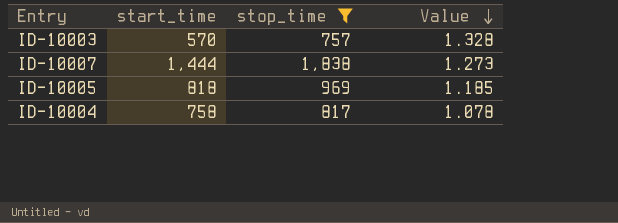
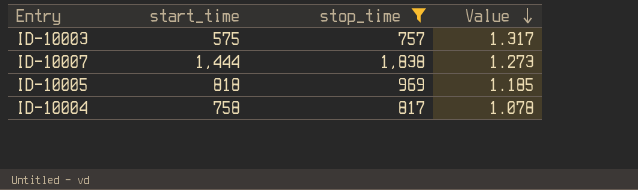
ID-10003 | start_time: 570 -> 575
ID-10003 | Value: 1.328 -> 1.317

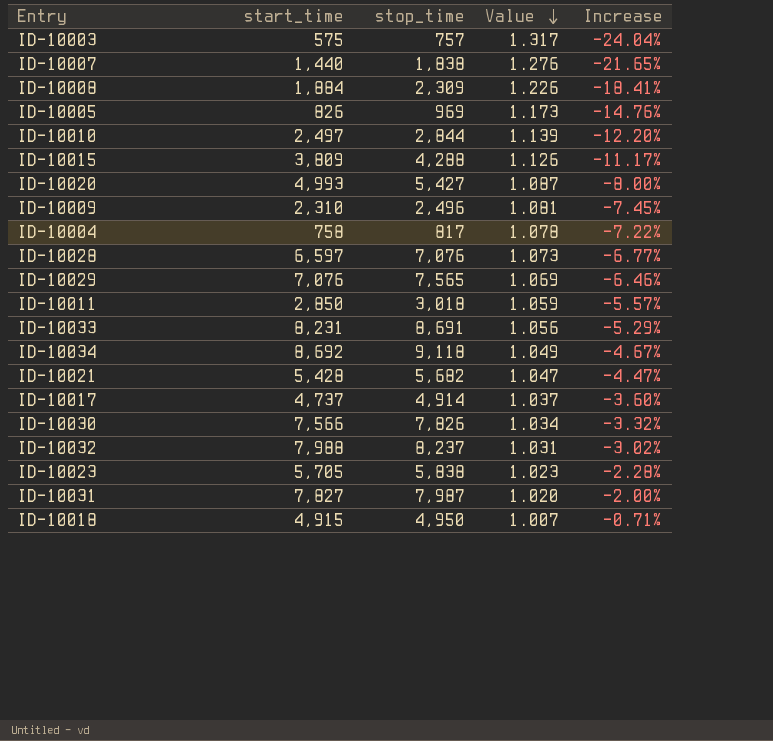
filter: stop_time <= 1,838 -> none
column Increase | formula: none -> ([start_time] - [stop_time]) / [stop_time]
ID-10007 | start_time: 1,444 -> 1,440
ID-10007 | Value: 1.273 -> 1.276
ID-10005 | start_time: 818 -> 826
ID-10005 | Value: 1.185 -> 1.173

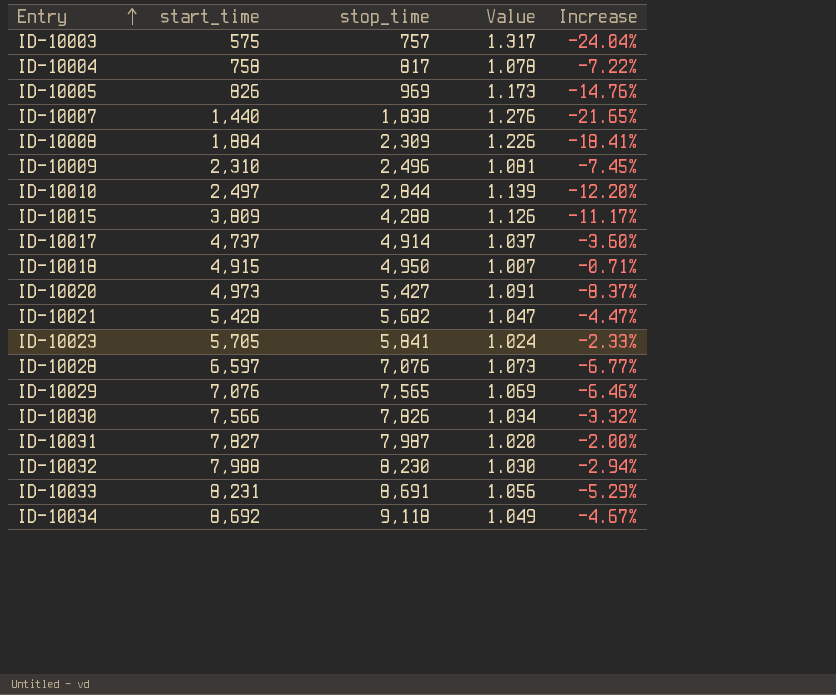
row order: Value descending -> Entry ascending
row ID-10011: 2,850 | 3,018 | 1.059 | -5.57% -> none
ID-10020 | start_time: 4,993 -> 4,973
ID-10020 | Value: 1.087 -> 1.091
ID-10020 | Increase: -8.00% -> -8.37%
ID-10023 | stop_time: 5,838 -> 5,841
ID-10023 | Value: 1.023 -> 1.024
ID-10023 | Increase: -2.28% -> -2.33%
ID-10032 | stop_time: 8,237 -> 8,230
ID-10032 | Value: 1.031 -> 1.030
ID-10032 | Increase: -3.02% -> -2.94%

